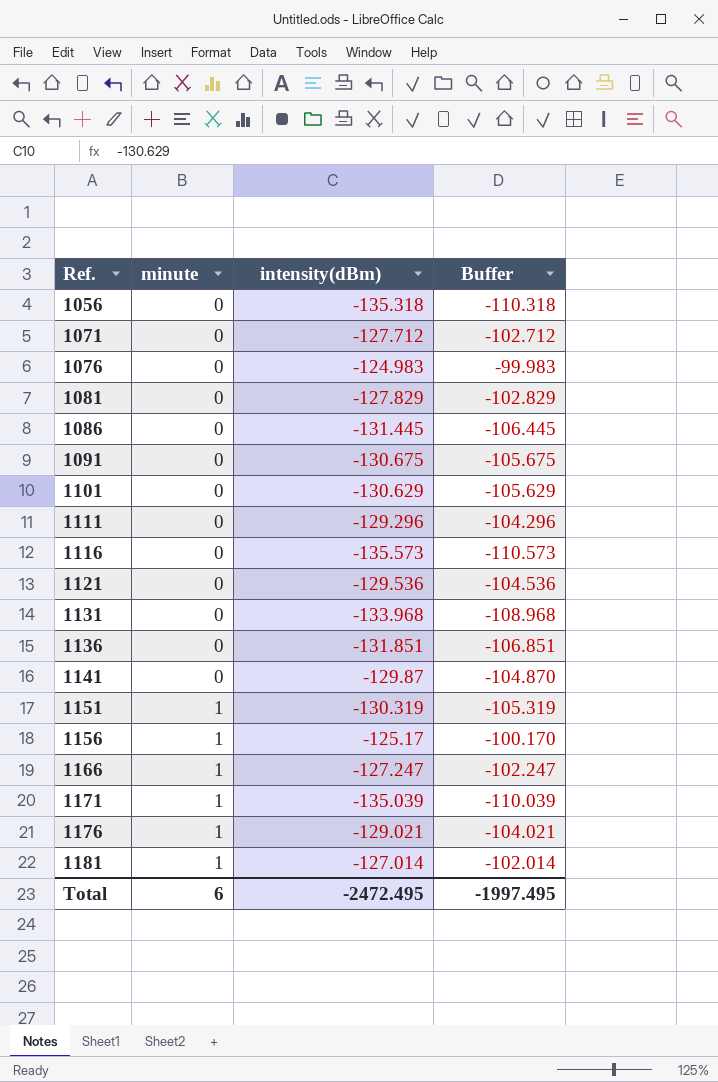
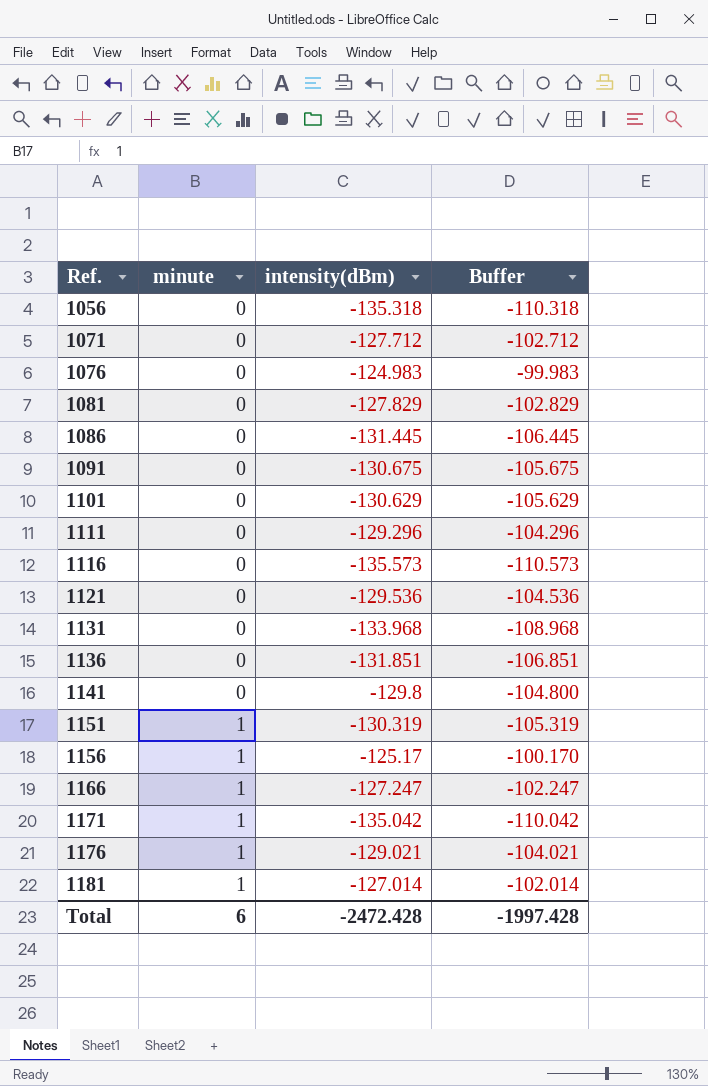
1141 | intensity(dBm): -129.87 -> -129.8
1141 | Buffer: -104.870 -> -104.800
1171 | intensity(dBm): -135.039 -> -135.042
1171 | Buffer: -110.039 -> -110.042
Total | intensity(dBm): -2472.495 -> -2472.428
Total | Buffer: -1997.495 -> -1997.428

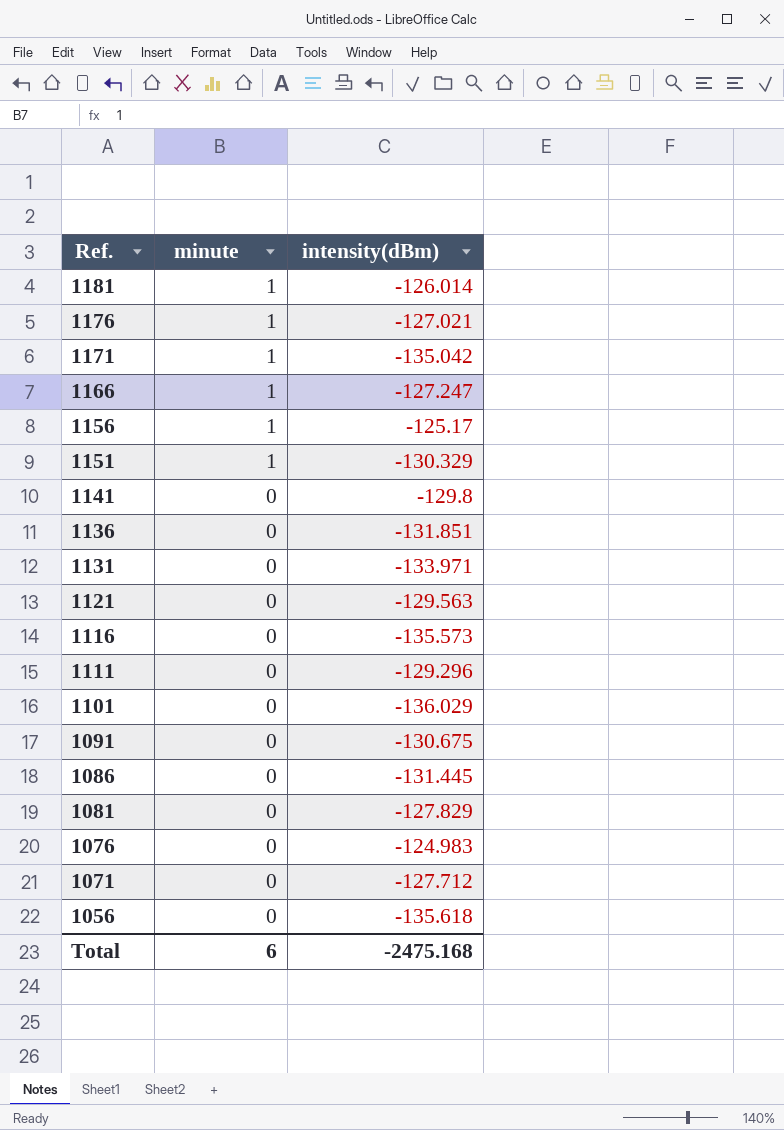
row order: Ref. ascending -> Ref. descending
column Buffer | formula: [intensity(dBm)] + 25 -> none
1181 | intensity(dBm): -127.014 -> -126.014
1176 | intensity(dBm): -129.021 -> -127.021
1151 | intensity(dBm): -130.319 -> -130.329
1131 | intensity(dBm): -133.968 -> -133.971
1121 | intensity(dBm): -129.536 -> -129.563
1101 | intensity(dBm): -130.629 -> -136.029
1056 | intensity(dBm): -135.318 -> -135.618
Total | intensity(dBm): -2472.428 -> -2475.168

